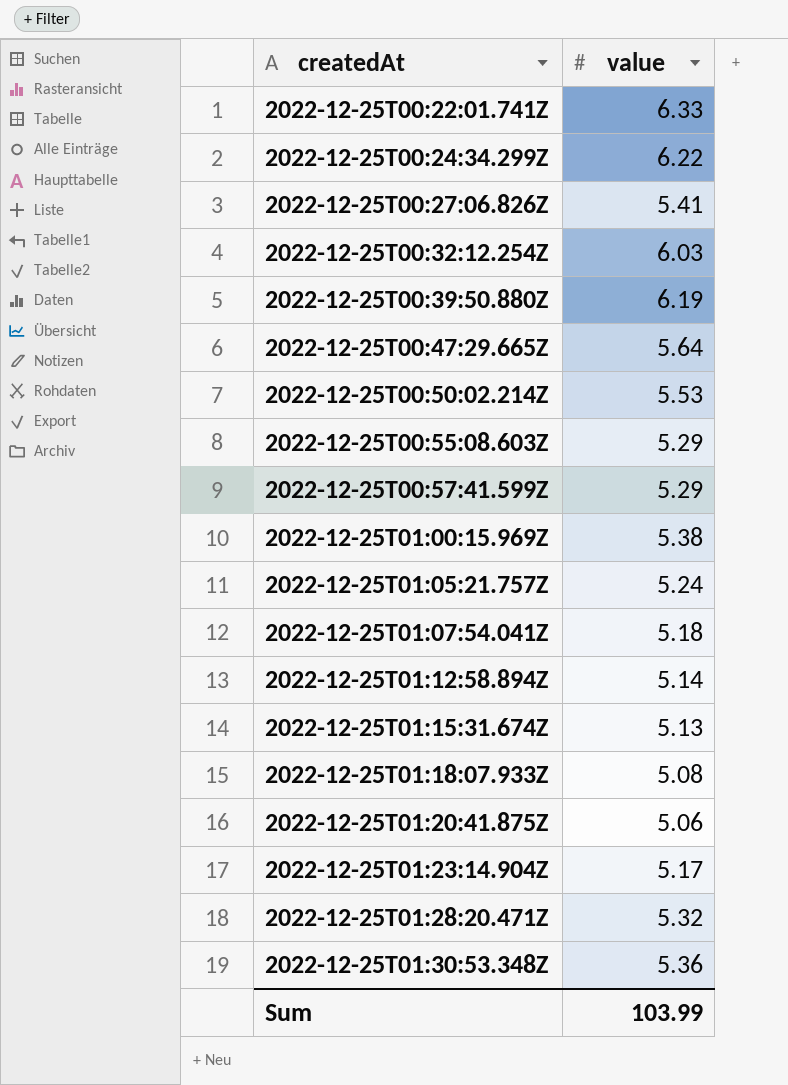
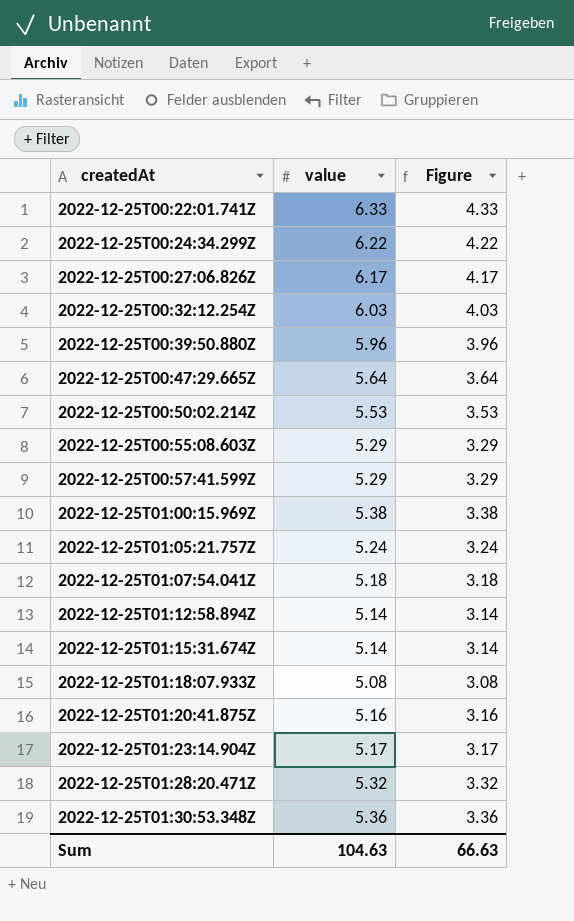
column Figure | formula: none -> [value] - 2
2022-12-25T00:27:06.826Z | value: 5.41 -> 6.17
2022-12-25T00:39:50.880Z | value: 6.19 -> 5.96
2022-12-25T01:15:31.674Z | value: 5.13 -> 5.14
2022-12-25T01:20:41.875Z | value: 5.06 -> 5.16
Sum | value: 103.99 -> 104.63

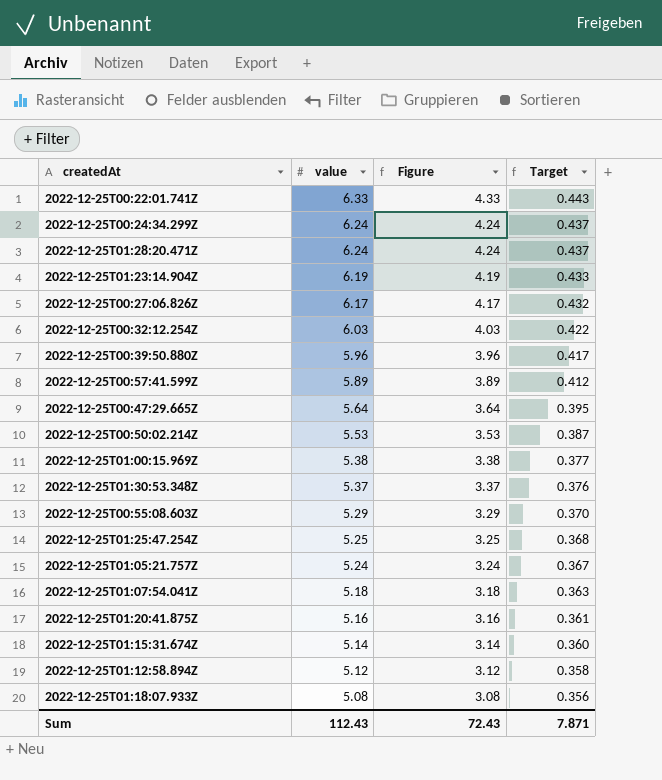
row order: createdAt ascending -> value descending
column Target | formula: none -> [value] * 0.07
2022-12-25T00:24:34.299Z | value: 6.22 -> 6.24
2022-12-25T00:24:34.299Z | Figure: 4.22 -> 4.24
2022-12-25T01:28:20.471Z | value: 5.32 -> 6.24
2022-12-25T01:28:20.471Z | Figure: 3.32 -> 4.24
2022-12-25T01:23:14.904Z | value: 5.17 -> 6.19
2022-12-25T01:23:14.904Z | Figure: 3.17 -> 4.19
2022-12-25T00:57:41.599Z | value: 5.29 -> 5.89
2022-12-25T00:57:41.599Z | Figure: 3.29 -> 3.89
2022-12-25T01:30:53.348Z | value: 5.36 -> 5.37
2022-12-25T01:30:53.348Z | Figure: 3.36 -> 3.37
row 2022-12-25T01:25:47.254Z: none -> 5.25 | 3.25 | 0.368
2022-12-25T01:12:58.894Z | value: 5.14 -> 5.12
2022-12-25T01:12:58.894Z | Figure: 3.14 -> 3.12
Sum | value: 104.63 -> 112.43
Sum | Figure: 66.63 -> 72.43

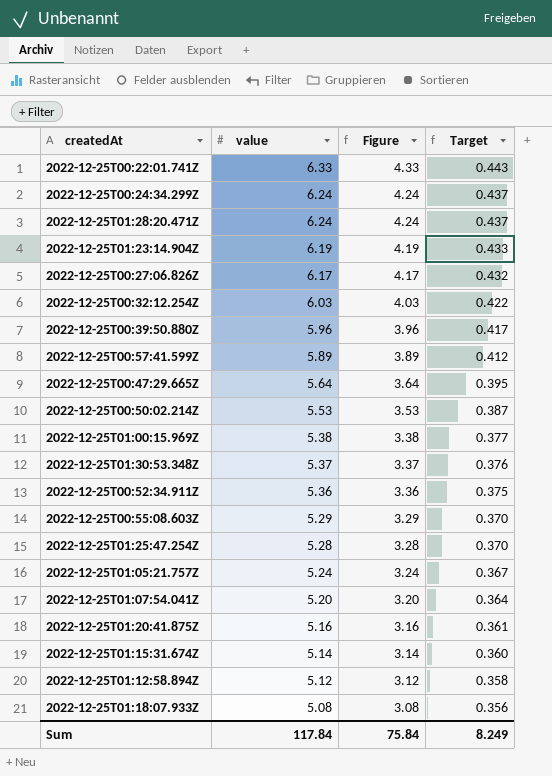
row 2022-12-25T00:52:34.911Z: none -> 5.36 | 3.36 | 0.375
2022-12-25T01:25:47.254Z | value: 5.25 -> 5.28
2022-12-25T01:25:47.254Z | Figure: 3.25 -> 3.28
2022-12-25T01:25:47.254Z | Target: 0.368 -> 0.370
2022-12-25T01:07:54.041Z | value: 5.18 -> 5.20
2022-12-25T01:07:54.041Z | Figure: 3.18 -> 3.20
2022-12-25T01:07:54.041Z | Target: 0.363 -> 0.364
Sum | value: 112.43 -> 117.84
Sum | Figure: 72.43 -> 75.84
Sum | Target: 7.871 -> 8.249

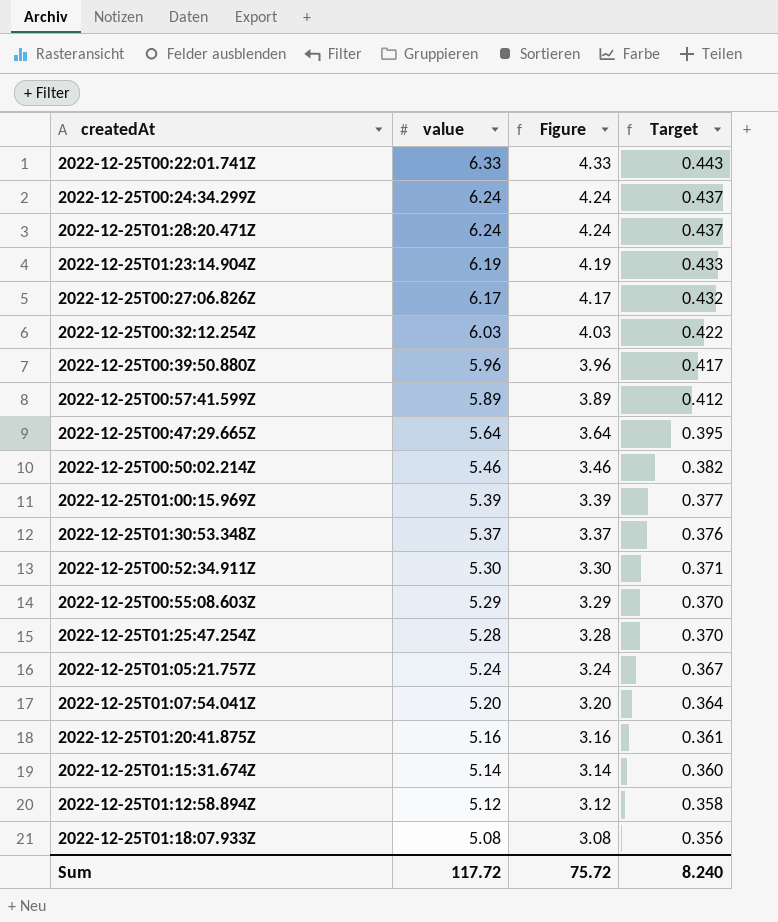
2022-12-25T00:50:02.214Z | value: 5.53 -> 5.46
2022-12-25T00:50:02.214Z | Figure: 3.53 -> 3.46
2022-12-25T00:50:02.214Z | Target: 0.387 -> 0.382
2022-12-25T01:00:15.969Z | value: 5.38 -> 5.39
2022-12-25T01:00:15.969Z | Figure: 3.38 -> 3.39
2022-12-25T00:52:34.911Z | value: 5.36 -> 5.30
2022-12-25T00:52:34.911Z | Figure: 3.36 -> 3.30
2022-12-25T00:52:34.911Z | Target: 0.375 -> 0.371
Sum | value: 117.84 -> 117.72
Sum | Figure: 75.84 -> 75.72
Sum | Target: 8.249 -> 8.240

